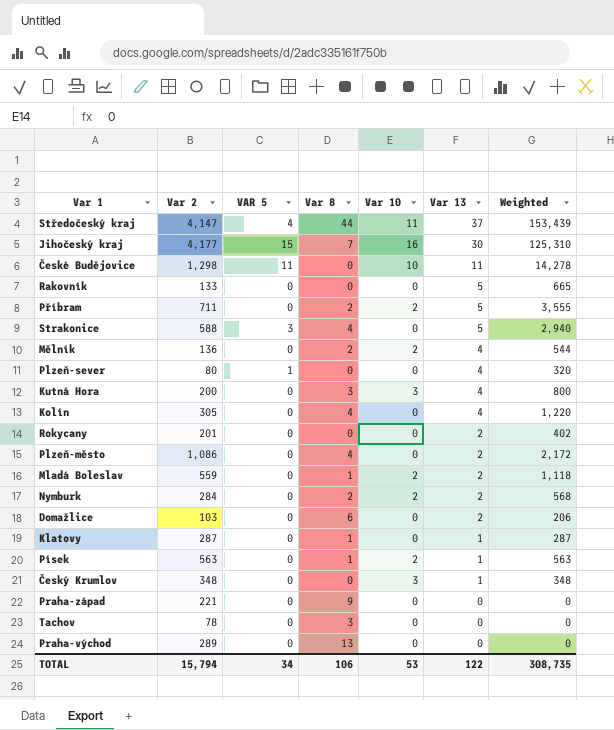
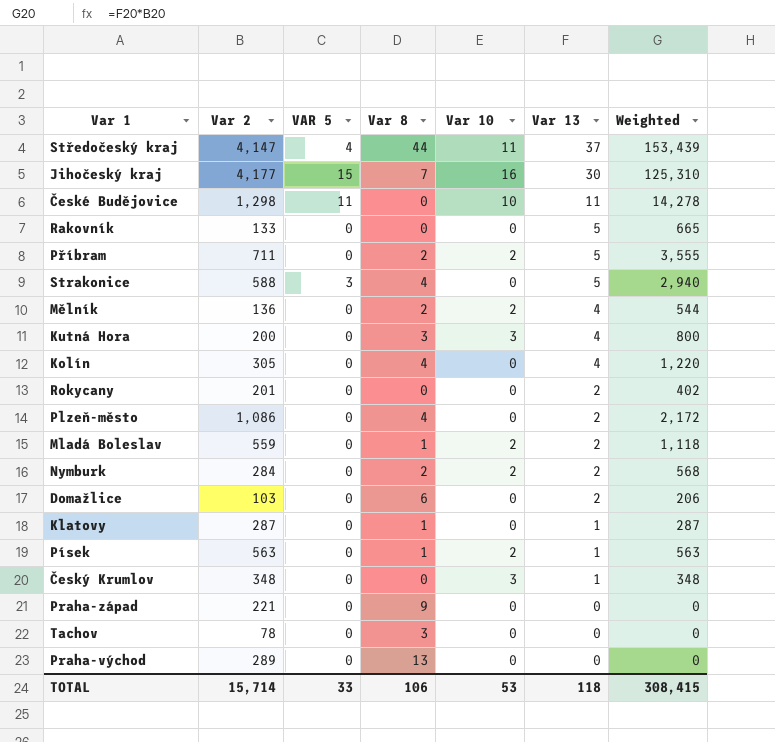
row Plzeň-sever: 80 | 1 | 0 | 0 | 4 | 320 -> none
TOTAL | Var 2: 15,794 -> 15,714
TOTAL | VAR 5: 34 -> 33
TOTAL | Var 13: 122 -> 118
TOTAL | Weighted: 308,735 -> 308,415

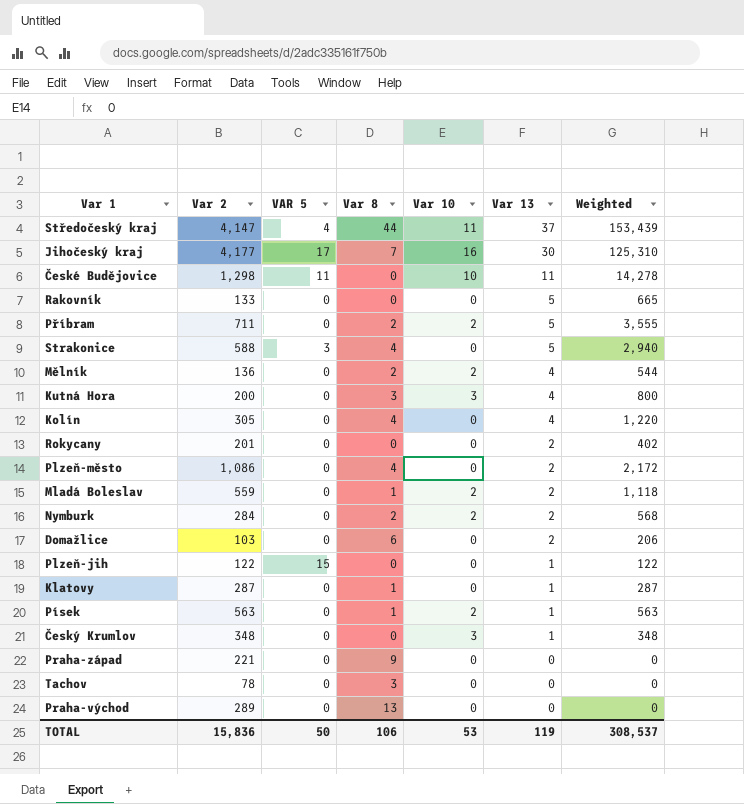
Jihočeský kraj | VAR 5: 15 -> 17
row Plzeň-jih: none -> 122 | 15 | 0 | 0 | 1 | 122
TOTAL | Var 2: 15,714 -> 15,836
TOTAL | VAR 5: 33 -> 50
TOTAL | Var 13: 118 -> 119
TOTAL | Weighted: 308,415 -> 308,537

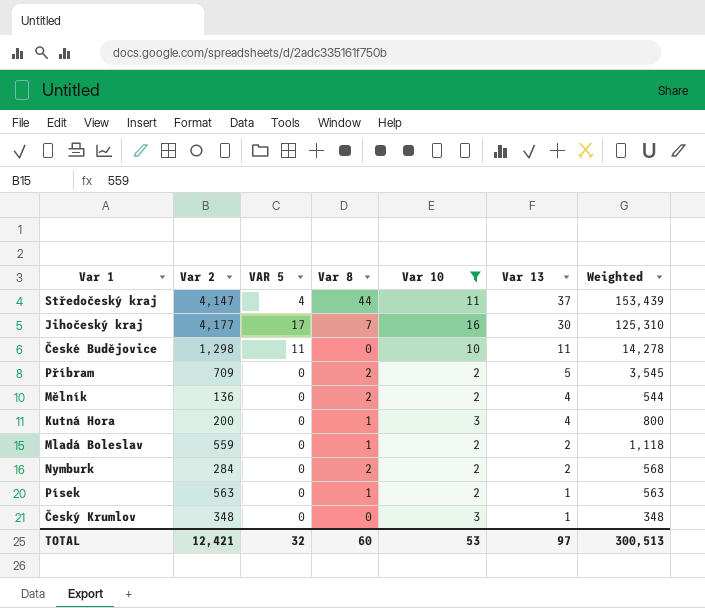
filter: none -> Var 10 != 0
Příbram | Var 2: 711 -> 709
Příbram | Weighted: 3,555 -> 3,545
Kutná Hora | Var 8: 3 -> 1
TOTAL | Var 2: 15,836 -> 12,421
TOTAL | VAR 5: 50 -> 32
TOTAL | Var 8: 106 -> 60
TOTAL | Var 13: 119 -> 97
TOTAL | Weighted: 308,537 -> 300,513

